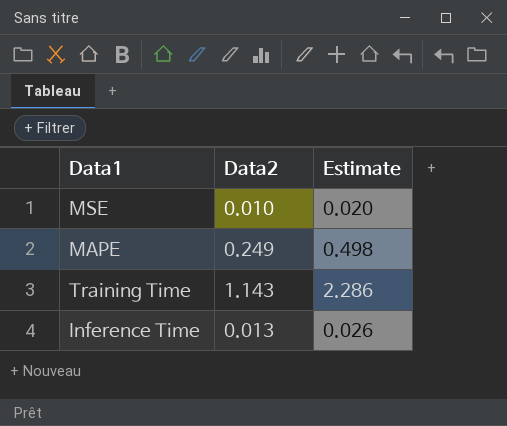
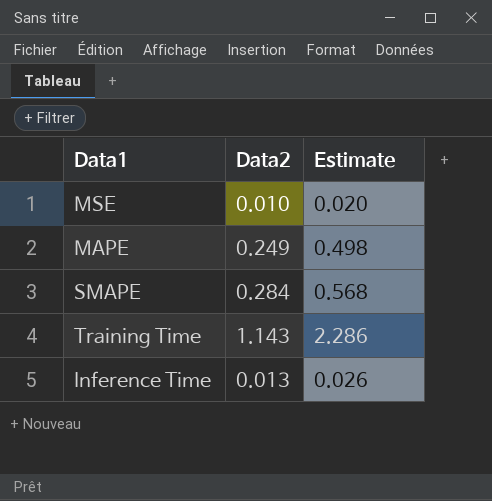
row SMAPE: none -> 0.284 | 0.568

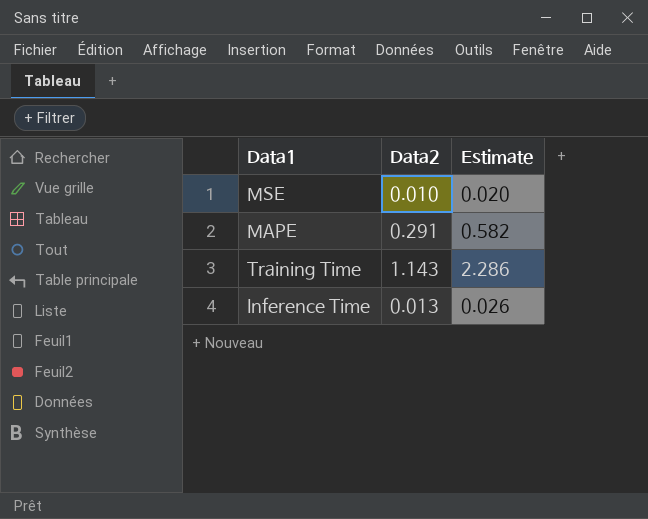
row SMAPE: 0.284 | 0.568 -> none
MAPE | Data2: 0.249 -> 0.291
MAPE | Estimate: 0.498 -> 0.582

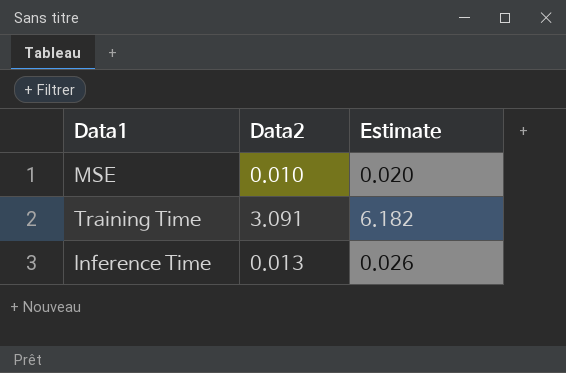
row MAPE: 0.291 | 0.582 -> none
Training Time | Data2: 1.143 -> 3.091
Training Time | Estimate: 2.286 -> 6.182

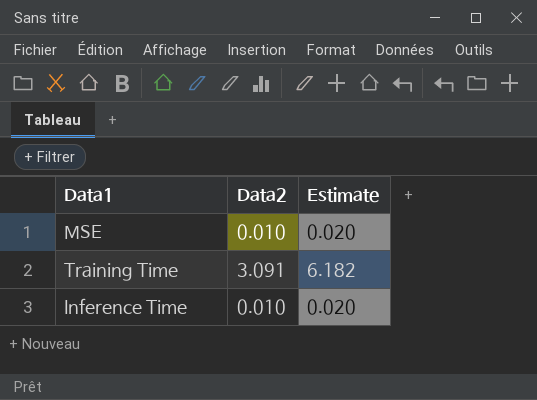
Inference Time | Data2: 0.013 -> 0.010
Inference Time | Estimate: 0.026 -> 0.020

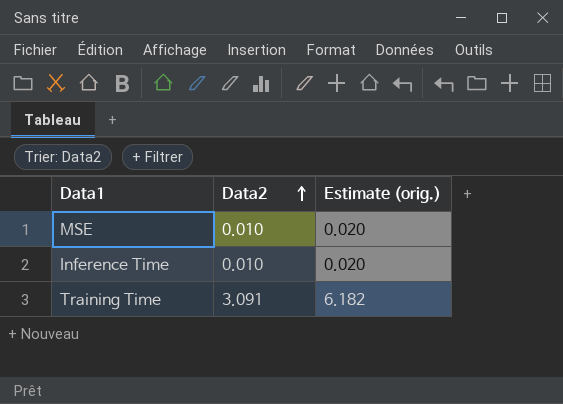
row order: none -> Data2 ascending
column name: Estimate -> Estimate (orig.)

